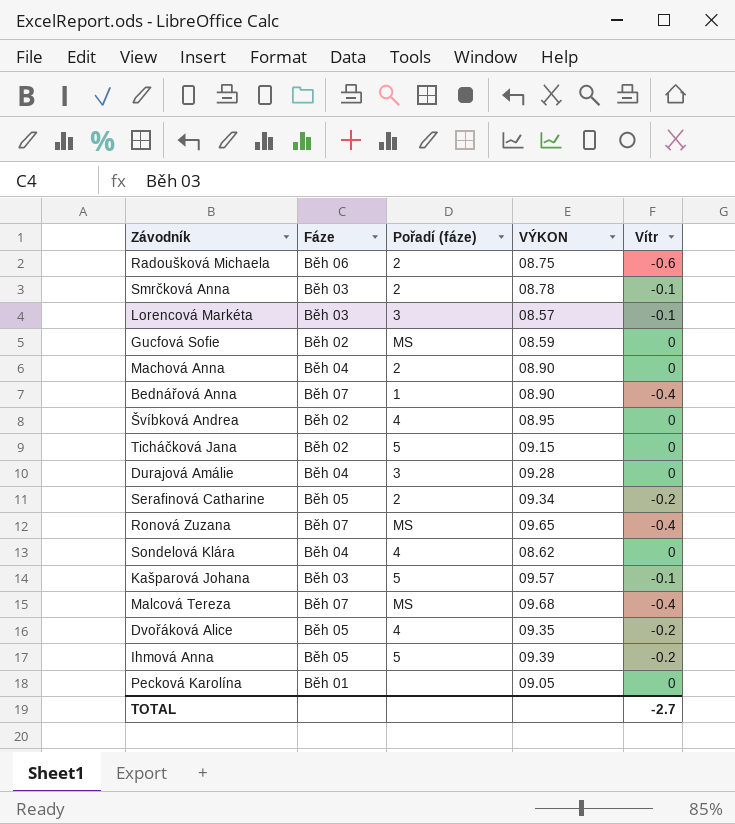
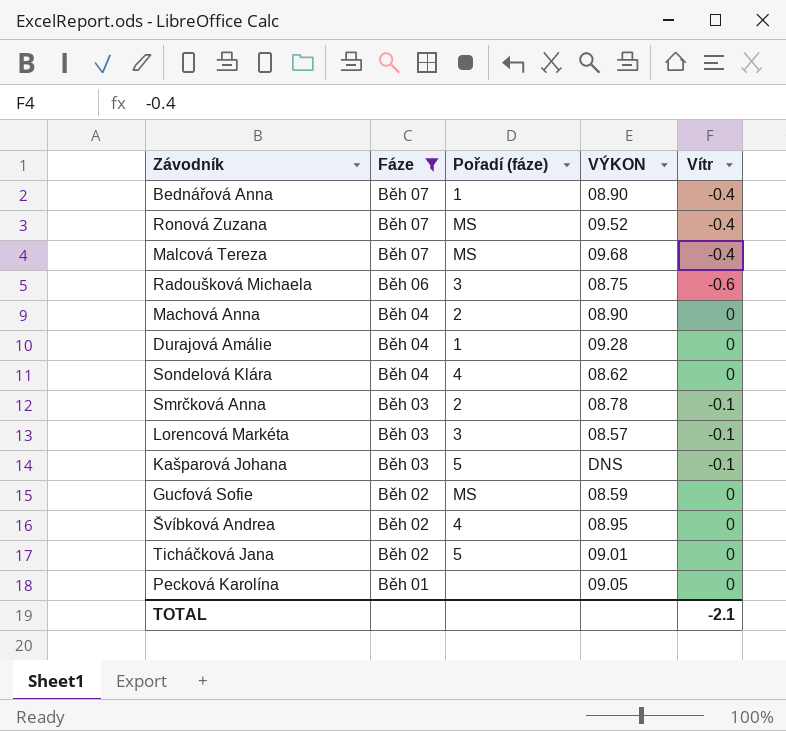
filter: none -> Fáze != Běh 05
row order: none -> Fáze descending
Ronová Zuzana | VÝKON: 09.65 -> 09.52
Radoušková Michaela | Pořadí (fáze): 2 -> 3
Durajová Amálie | Pořadí (fáze): 3 -> 1
Kašparová Johana | VÝKON: 09.57 -> DNS
Ticháčková Jana | VÝKON: 09.15 -> 09.01
TOTAL | Vítr: -2.7 -> -2.1

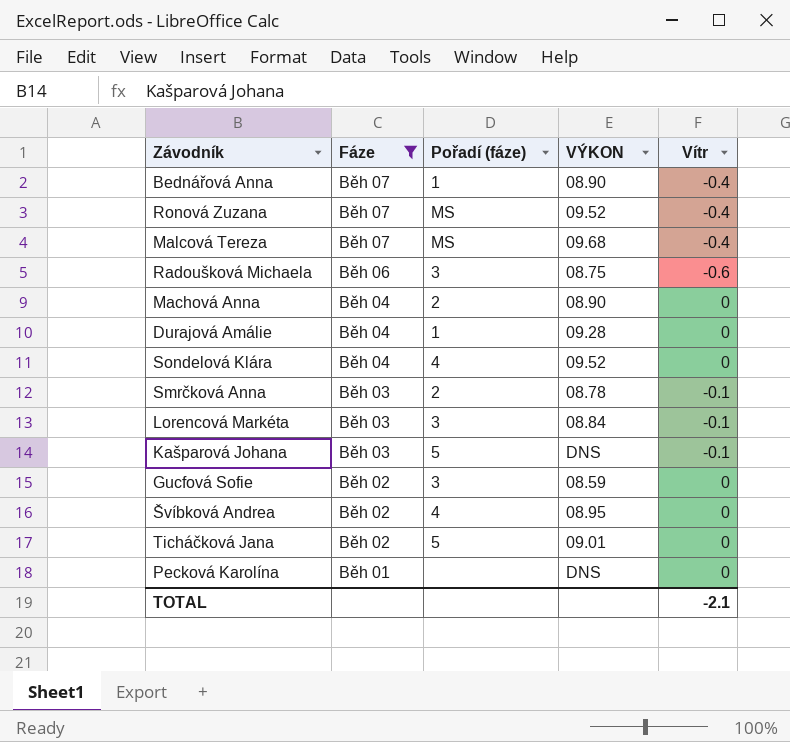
Sondelová Klára | VÝKON: 08.62 -> 09.52
Lorencová Markéta | VÝKON: 08.57 -> 08.84
Gucfová Sofie | Pořadí (fáze): MS -> 3
Pecková Karolína | VÝKON: 09.05 -> DNS

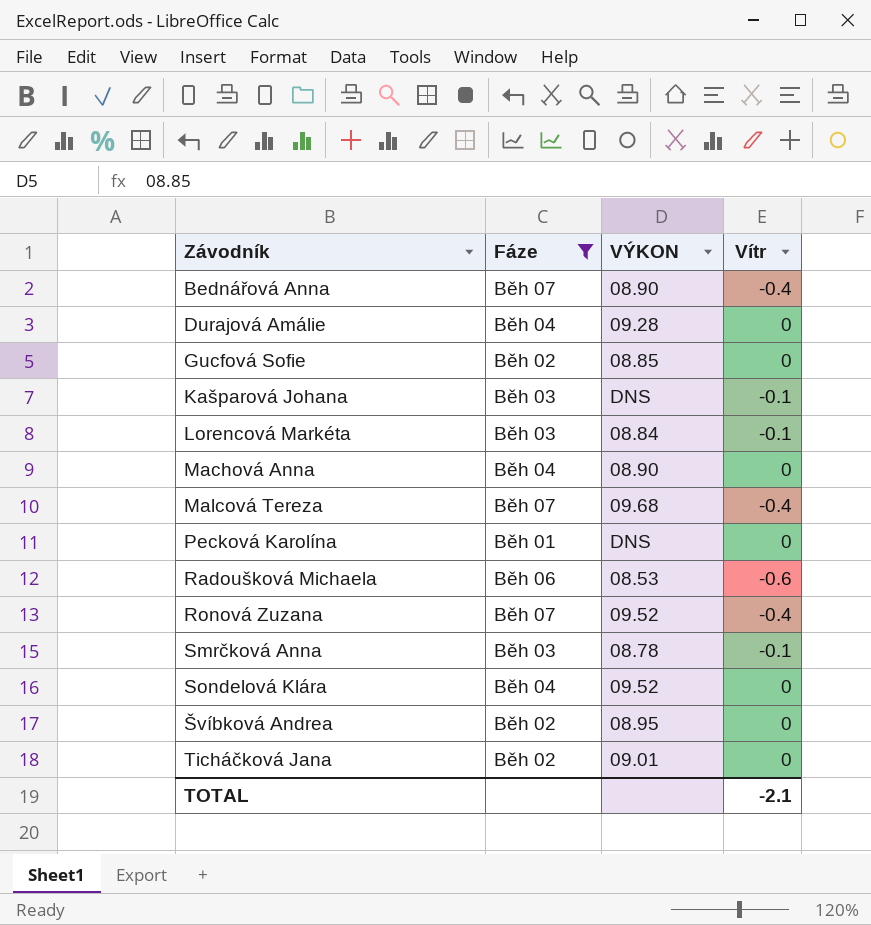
row order: Fáze descending -> Závodník ascending
column Pořadí (fáze) | position: 3 -> none
Gucfová Sofie | VÝKON: 08.59 -> 08.85
Radoušková Michaela | VÝKON: 08.75 -> 08.53

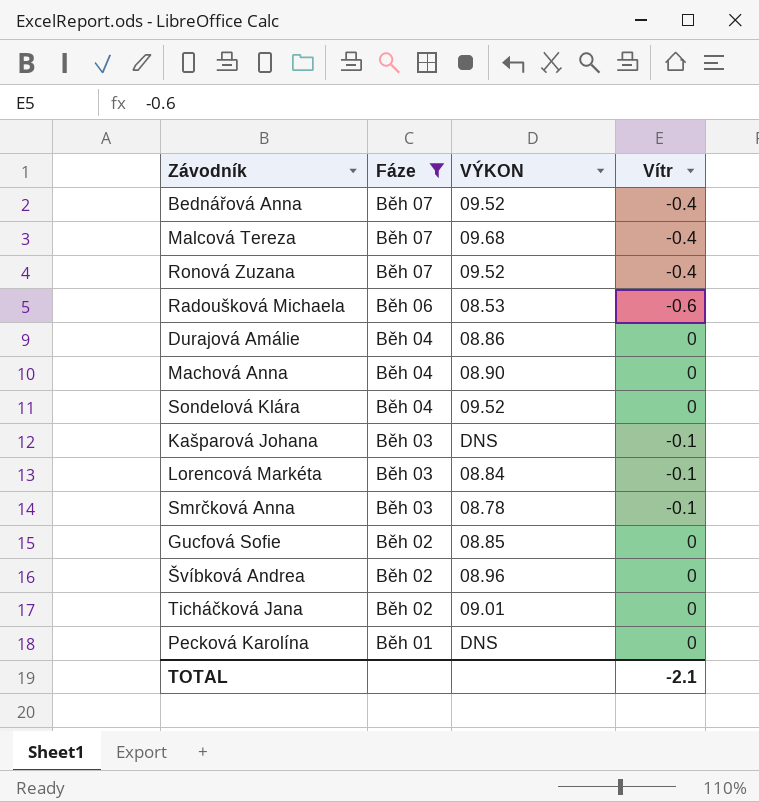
row order: Závodník ascending -> Fáze descending
Bednářová Anna | VÝKON: 08.90 -> 09.52
Durajová Amálie | VÝKON: 09.28 -> 08.86
Švíbková Andrea | VÝKON: 08.95 -> 08.96

